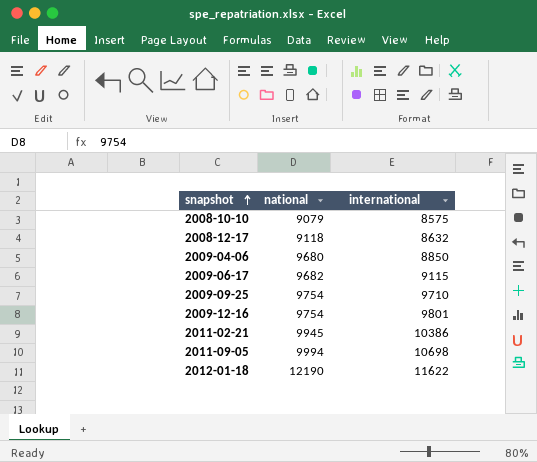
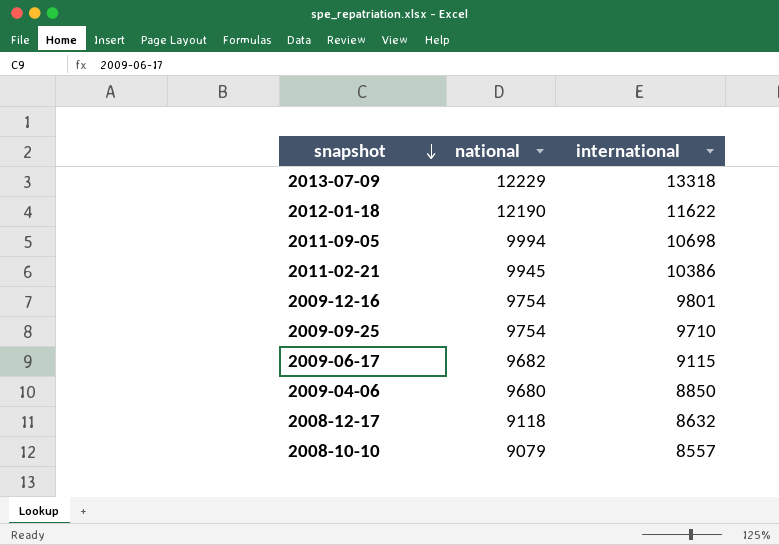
row order: snapshot ascending -> snapshot descending
row 2013-07-09: none -> 12229 | 13318
2008-10-10 | international: 8575 -> 8557

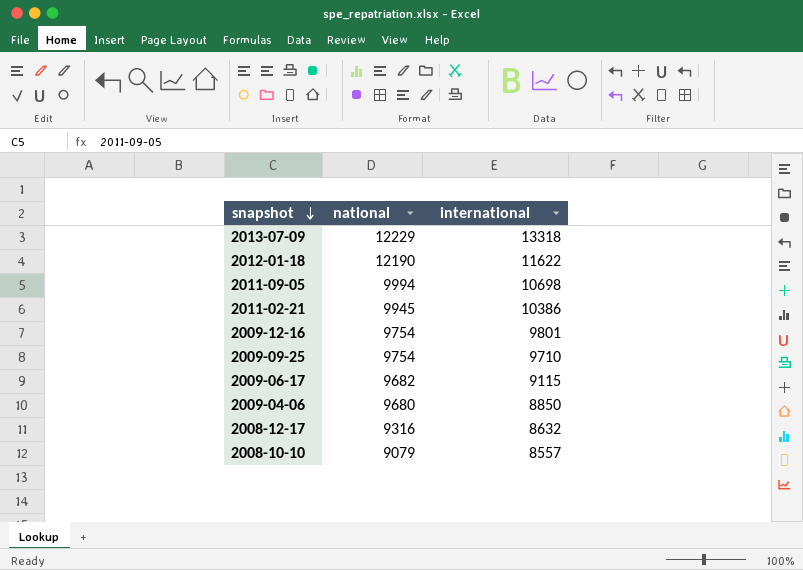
2008-12-17 | national: 9118 -> 9316

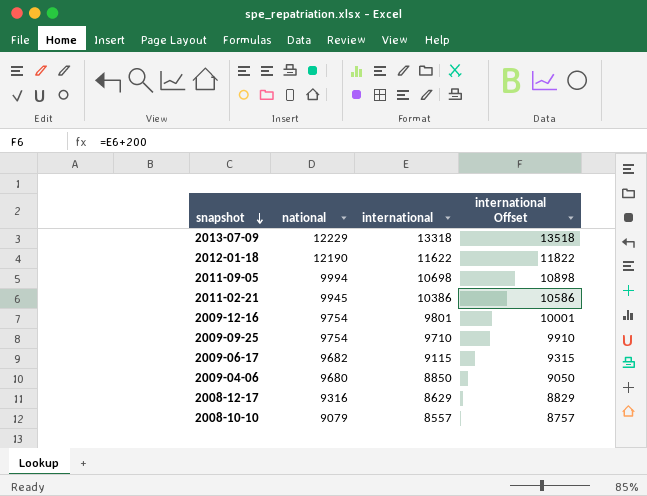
column international Offset | formula: none -> [international] + 200
2008-12-17 | international: 8632 -> 8629

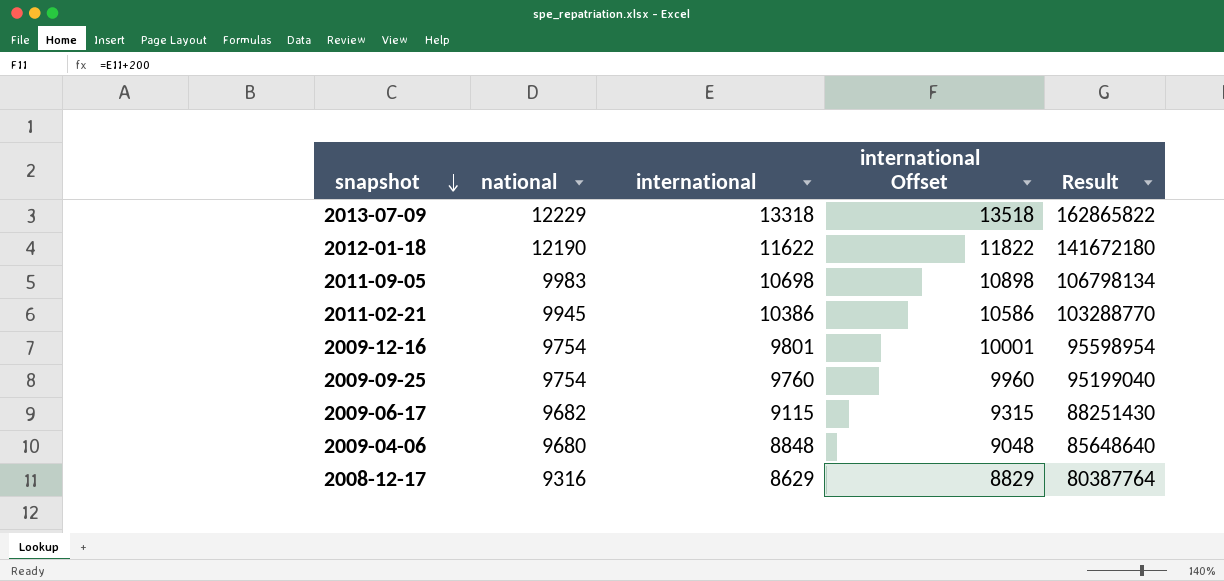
column Result | formula: none -> [national] * [international]
row 2008-10-10: 9079 | 8557 | 8757 -> none
2011-09-05 | national: 9994 -> 9983
2009-09-25 | international: 9710 -> 9760
2009-09-25 | international Offset: 9910 -> 9960
2009-04-06 | international: 8850 -> 8848
2009-04-06 | international Offset: 9050 -> 9048

